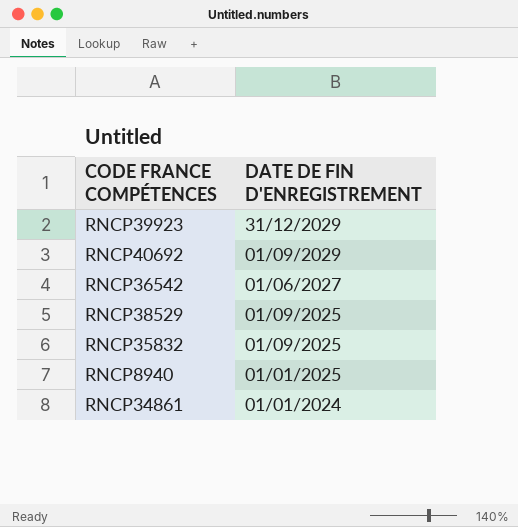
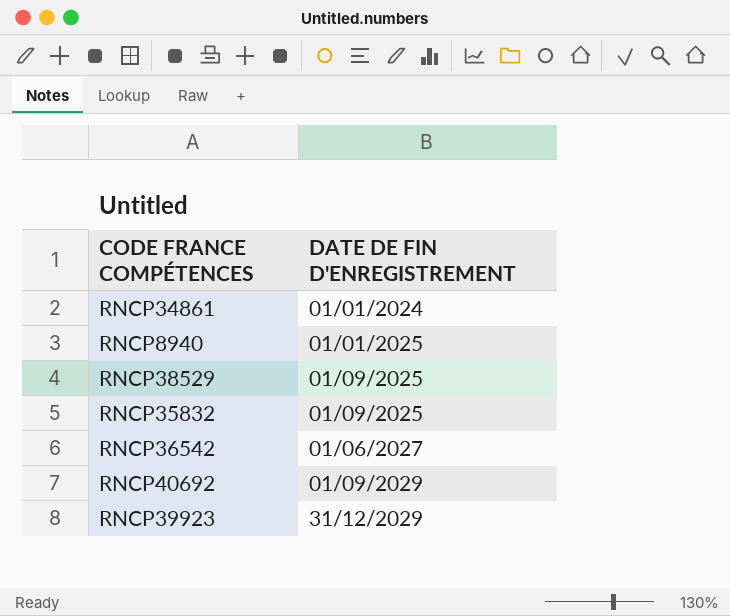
row order: DATE DE FIN D'ENREGISTREMENT descending -> DATE DE FIN D'ENREGISTREMENT ascending

